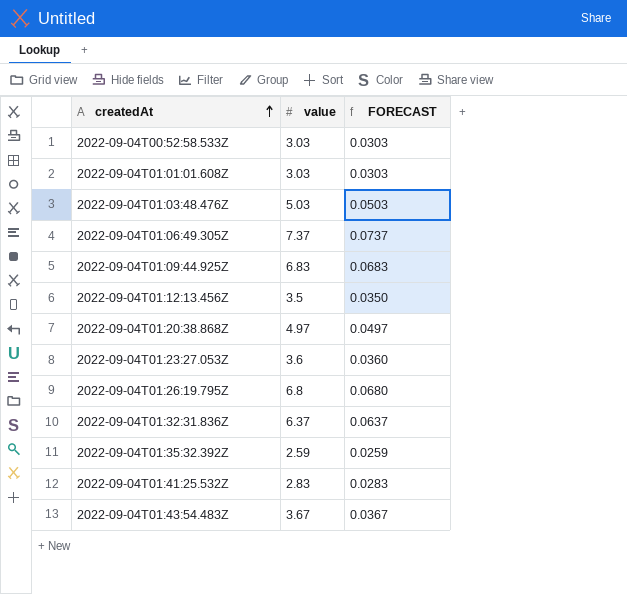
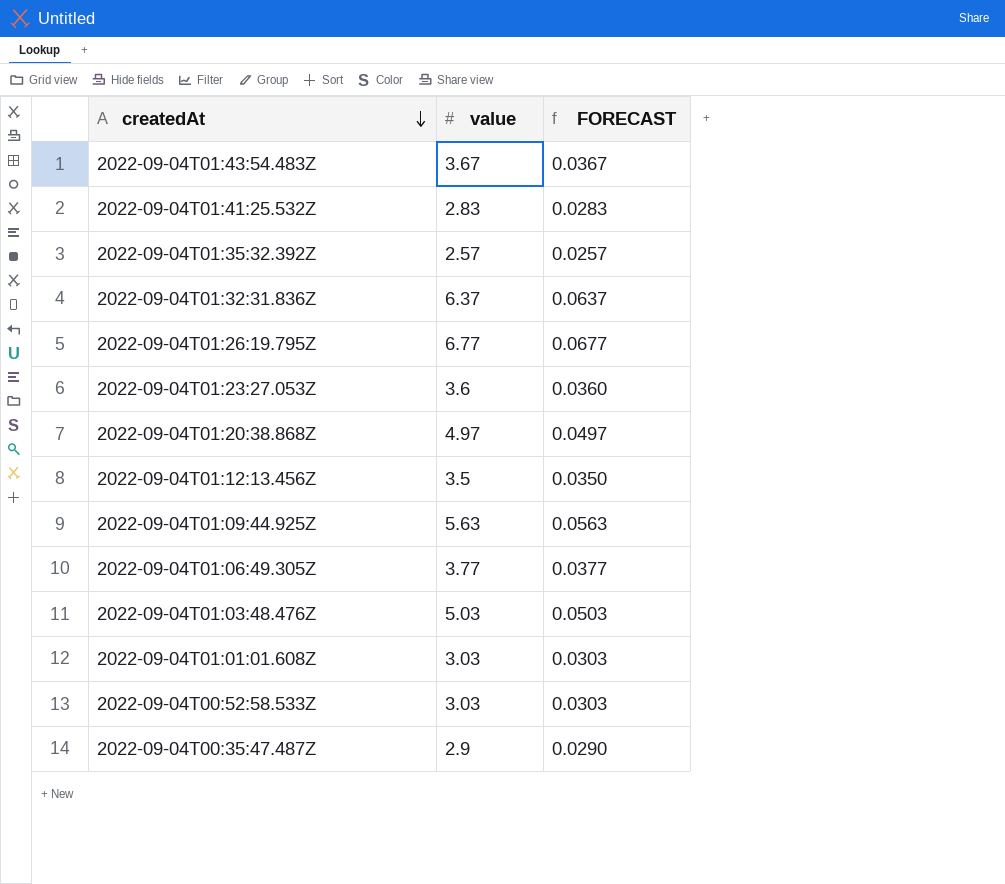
row order: createdAt ascending -> createdAt descending
2022-09-04T01:35:32.392Z | value: 2.59 -> 2.57
2022-09-04T01:35:32.392Z | FORECAST: 0.0259 -> 0.0257
2022-09-04T01:26:19.795Z | value: 6.8 -> 6.77
2022-09-04T01:26:19.795Z | FORECAST: 0.0680 -> 0.0677
2022-09-04T01:09:44.925Z | value: 6.83 -> 5.63
2022-09-04T01:09:44.925Z | FORECAST: 0.0683 -> 0.0563
2022-09-04T01:06:49.305Z | value: 7.37 -> 3.77
2022-09-04T01:06:49.305Z | FORECAST: 0.0737 -> 0.0377
row 2022-09-04T00:35:47.487Z: none -> 2.9 | 0.0290

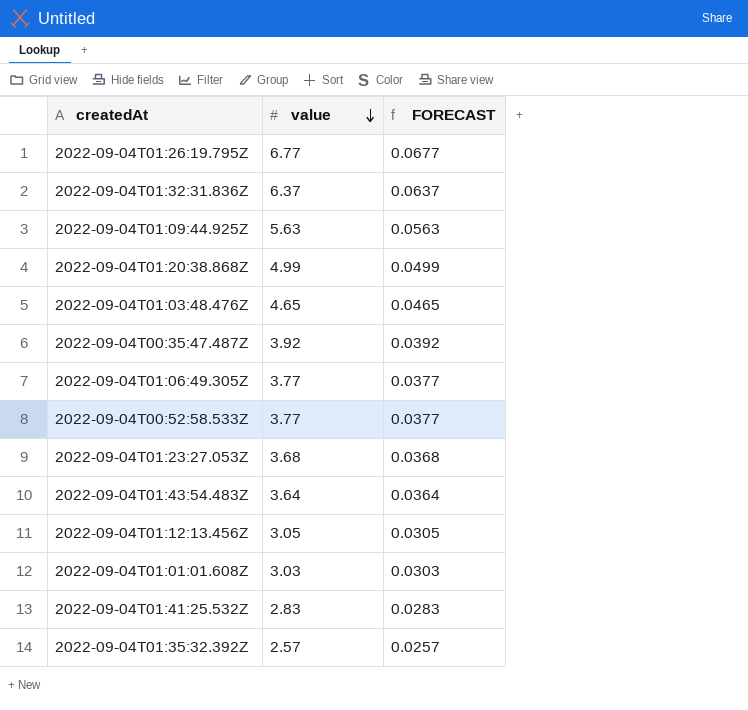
row order: createdAt descending -> value descending
2022-09-04T01:20:38.868Z | value: 4.97 -> 4.99
2022-09-04T01:20:38.868Z | FORECAST: 0.0497 -> 0.0499
2022-09-04T01:03:48.476Z | value: 5.03 -> 4.65
2022-09-04T01:03:48.476Z | FORECAST: 0.0503 -> 0.0465
2022-09-04T00:35:47.487Z | value: 2.9 -> 3.92
2022-09-04T00:35:47.487Z | FORECAST: 0.0290 -> 0.0392
2022-09-04T00:52:58.533Z | value: 3.03 -> 3.77
2022-09-04T00:52:58.533Z | FORECAST: 0.0303 -> 0.0377
2022-09-04T01:23:27.053Z | value: 3.6 -> 3.68
2022-09-04T01:23:27.053Z | FORECAST: 0.0360 -> 0.0368
2022-09-04T01:43:54.483Z | value: 3.67 -> 3.64
2022-09-04T01:43:54.483Z | FORECAST: 0.0367 -> 0.0364
2022-09-04T01:12:13.456Z | value: 3.5 -> 3.05
2022-09-04T01:12:13.456Z | FORECAST: 0.0350 -> 0.0305

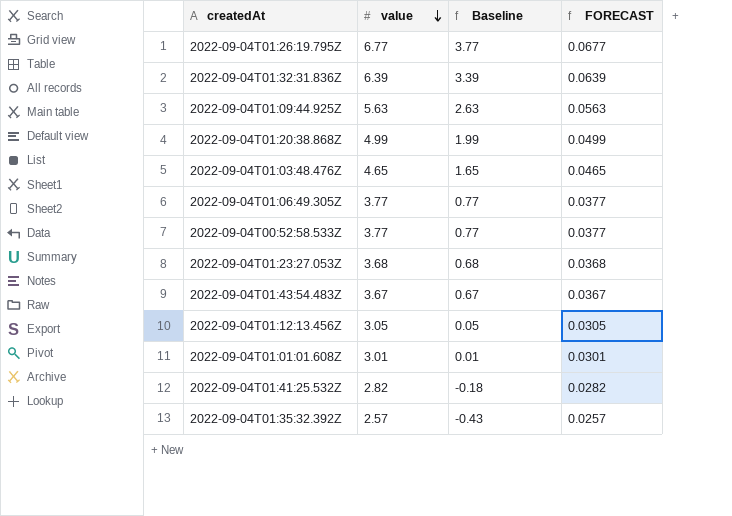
column Baseline | formula: none -> [value] - 3
row 2022-09-04T00:35:47.487Z: 3.92 | 0.0392 -> none
2022-09-04T01:32:31.836Z | value: 6.37 -> 6.39
2022-09-04T01:32:31.836Z | FORECAST: 0.0637 -> 0.0639
2022-09-04T01:43:54.483Z | value: 3.64 -> 3.67
2022-09-04T01:43:54.483Z | FORECAST: 0.0364 -> 0.0367
2022-09-04T01:01:01.608Z | value: 3.03 -> 3.01
2022-09-04T01:01:01.608Z | FORECAST: 0.0303 -> 0.0301
2022-09-04T01:41:25.532Z | value: 2.83 -> 2.82
2022-09-04T01:41:25.532Z | FORECAST: 0.0283 -> 0.0282

